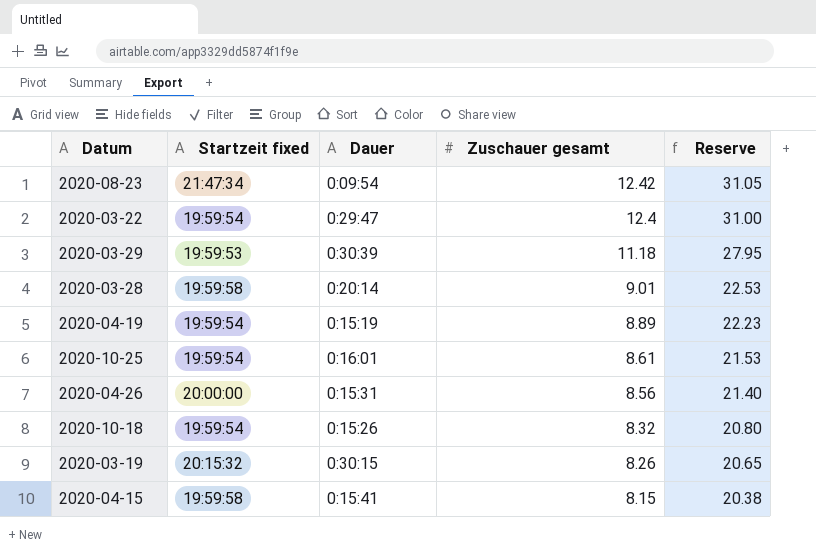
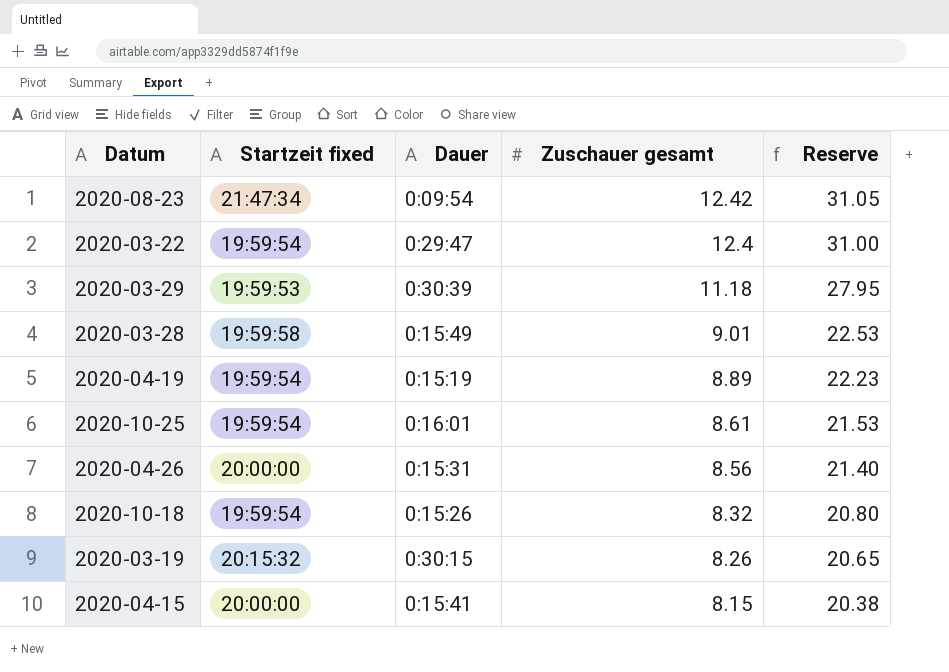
2020-03-28 | Dauer: 0:20:14 -> 0:15:49
2020-04-15 | Startzeit fixed: 19:59:58 -> 20:00:00

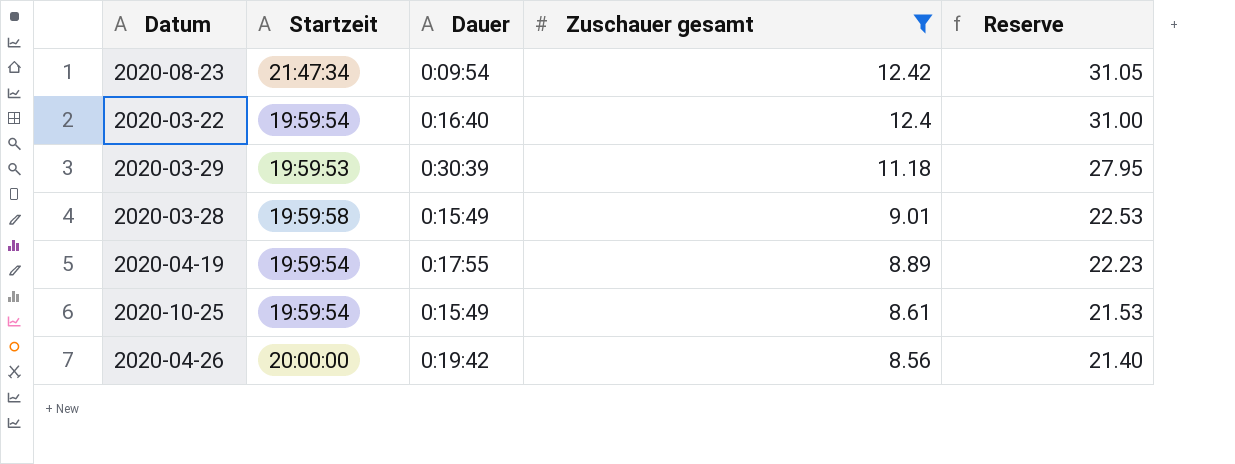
filter: none -> Zuschauer gesamt >= 8.56
column name: Startzeit fixed -> Startzeit
2020-03-22 | Dauer: 0:29:47 -> 0:16:40
2020-04-19 | Dauer: 0:15:19 -> 0:17:55
2020-10-25 | Dauer: 0:16:01 -> 0:15:49
2020-04-26 | Dauer: 0:15:31 -> 0:19:42

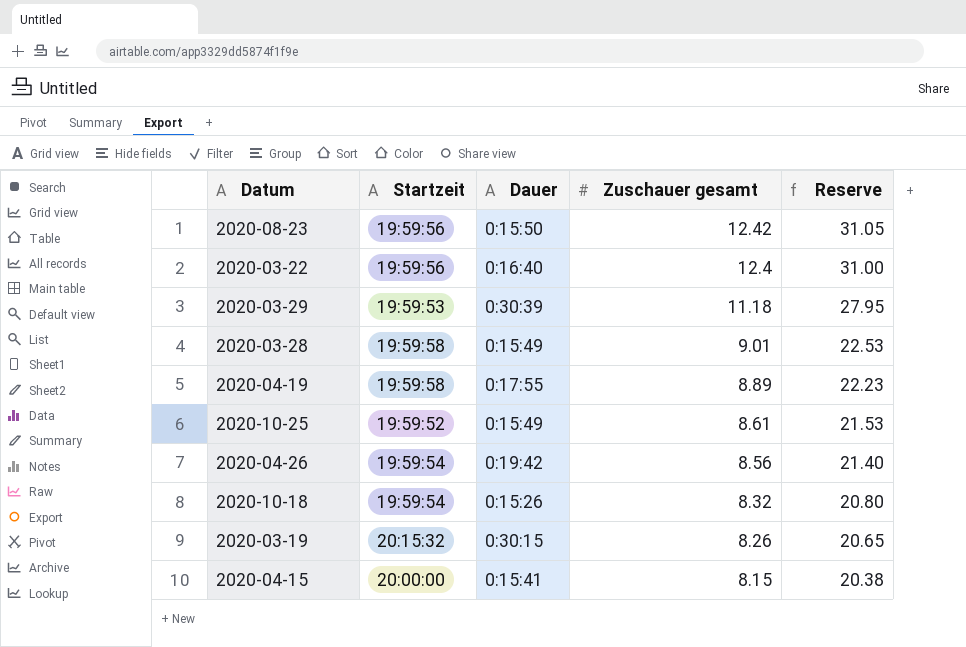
filter: Zuschauer gesamt >= 8.56 -> none
2020-08-23 | Startzeit: 21:47:34 -> 19:59:56
2020-08-23 | Dauer: 0:09:54 -> 0:15:50
2020-03-22 | Startzeit: 19:59:54 -> 19:59:56
2020-04-19 | Startzeit: 19:59:54 -> 19:59:58
2020-10-25 | Startzeit: 19:59:54 -> 19:59:52
2020-04-26 | Startzeit: 20:00:00 -> 19:59:54

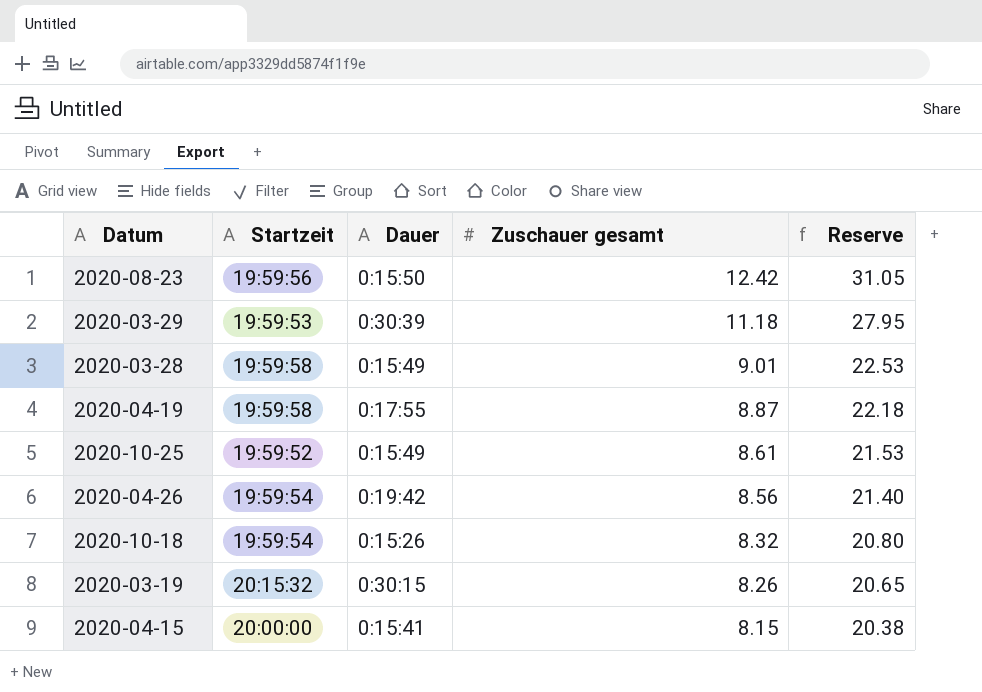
row 2020-03-22: 19:59:56 | 0:16:40 | 12.4 | 31.00 -> none
2020-04-19 | Zuschauer gesamt: 8.89 -> 8.87
2020-04-19 | Reserve: 22.23 -> 22.18

